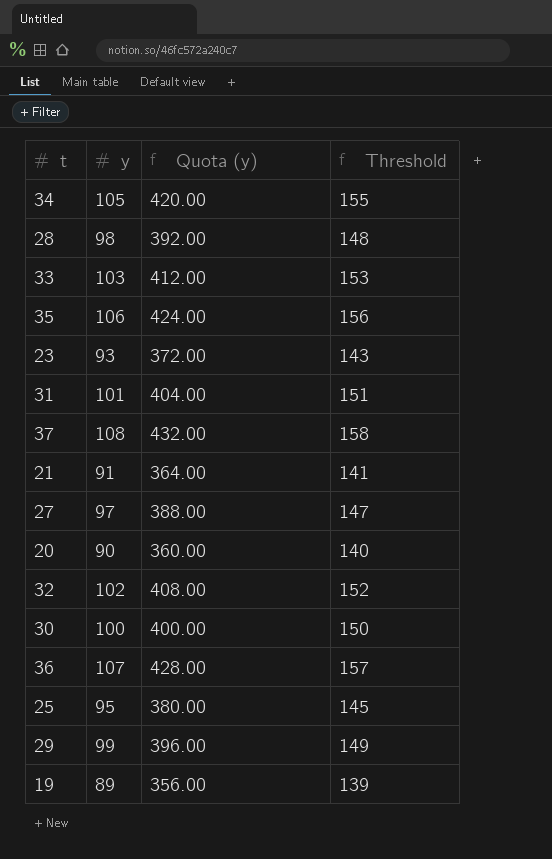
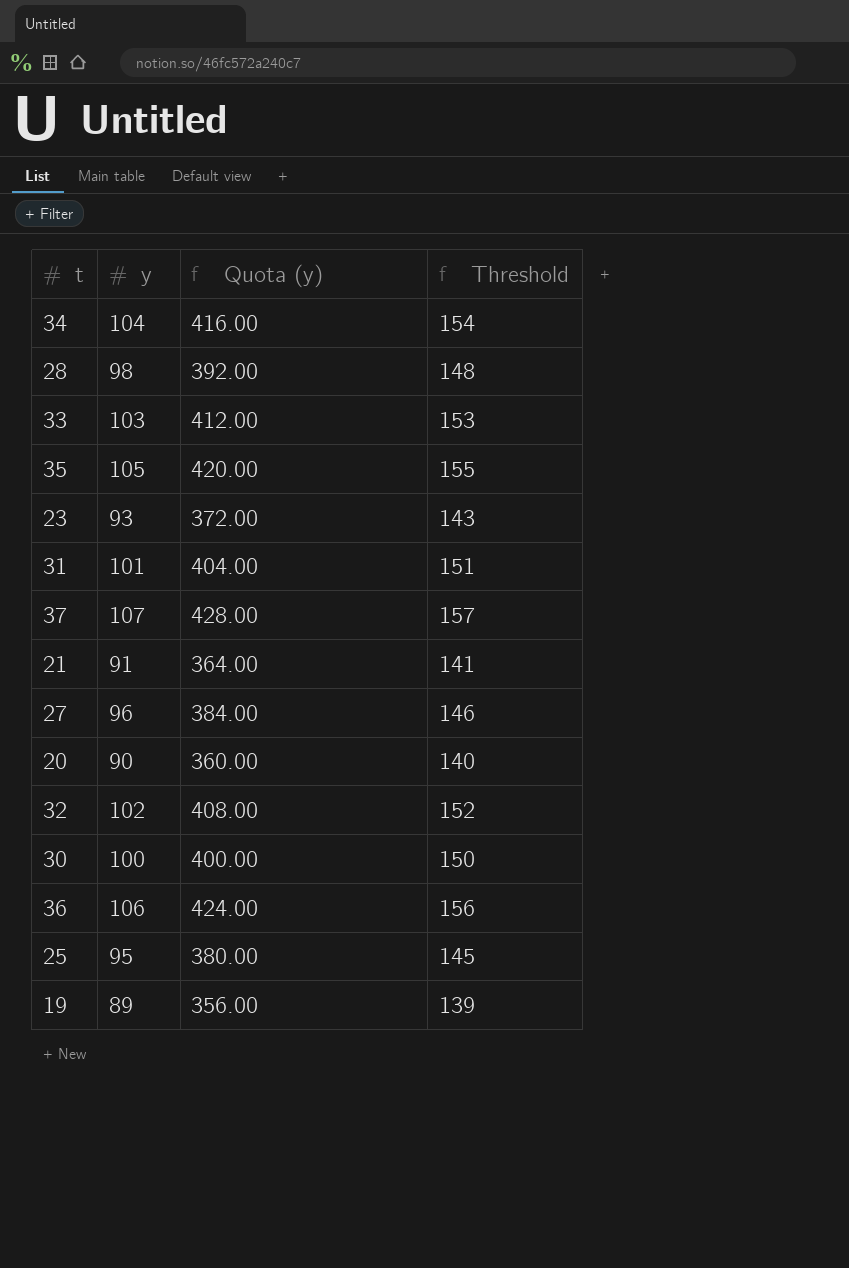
row 29: 99 | 396.00 | 149 -> none
34 | y: 105 -> 104
34 | Quota (y): 420.00 -> 416.00
34 | Threshold: 155 -> 154
35 | y: 106 -> 105
35 | Quota (y): 424.00 -> 420.00
35 | Threshold: 156 -> 155
37 | y: 108 -> 107
37 | Quota (y): 432.00 -> 428.00
37 | Threshold: 158 -> 157
27 | y: 97 -> 96
27 | Quota (y): 388.00 -> 384.00
27 | Threshold: 147 -> 146
36 | y: 107 -> 106
36 | Quota (y): 428.00 -> 424.00
36 | Threshold: 157 -> 156

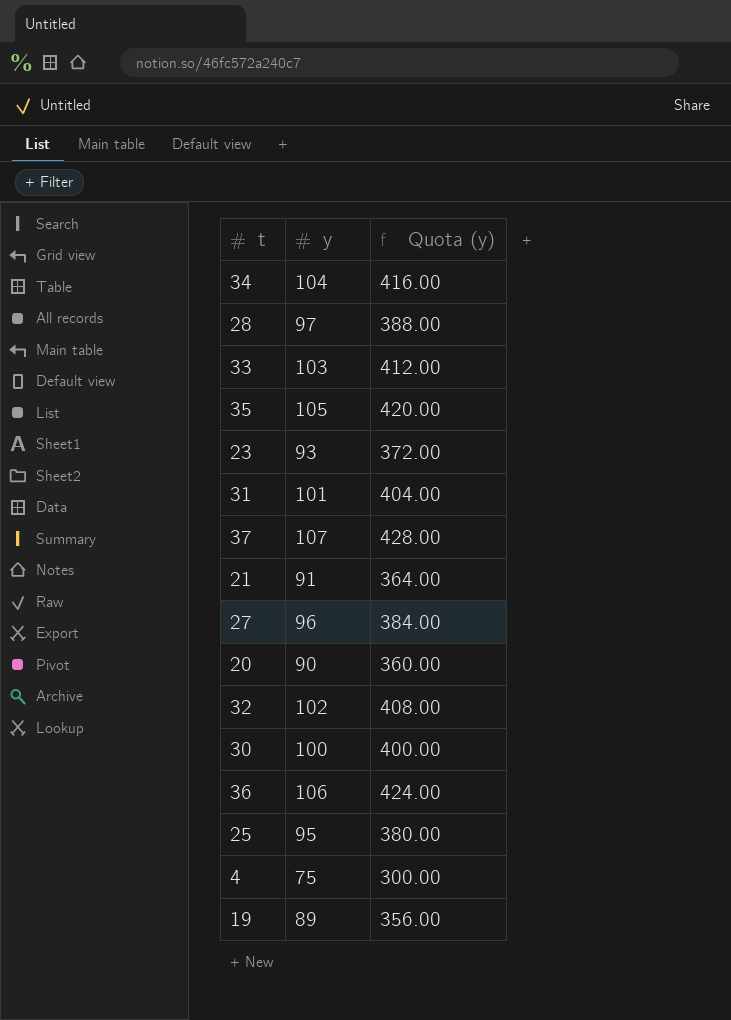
column Threshold | formula: [y] + 50 -> none
28 | y: 98 -> 97
28 | Quota (y): 392.00 -> 388.00
row 4: none -> 75 | 300.00

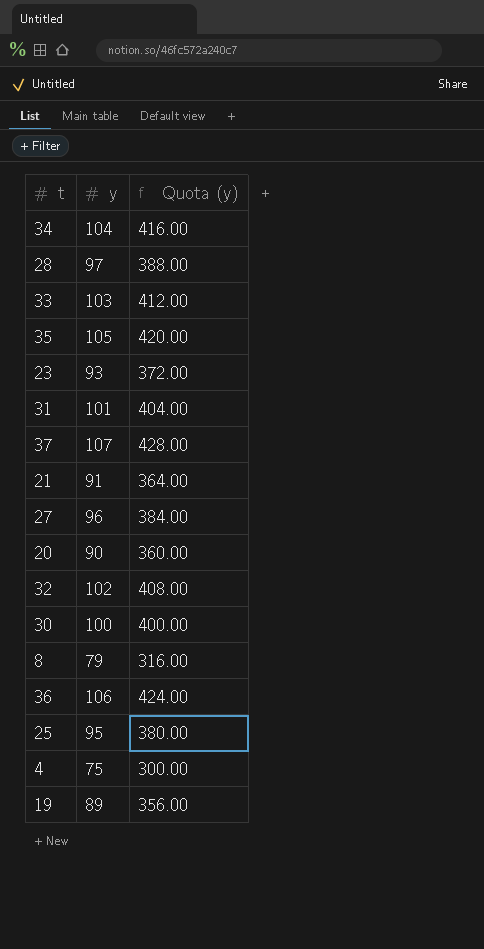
row 8: none -> 79 | 316.00

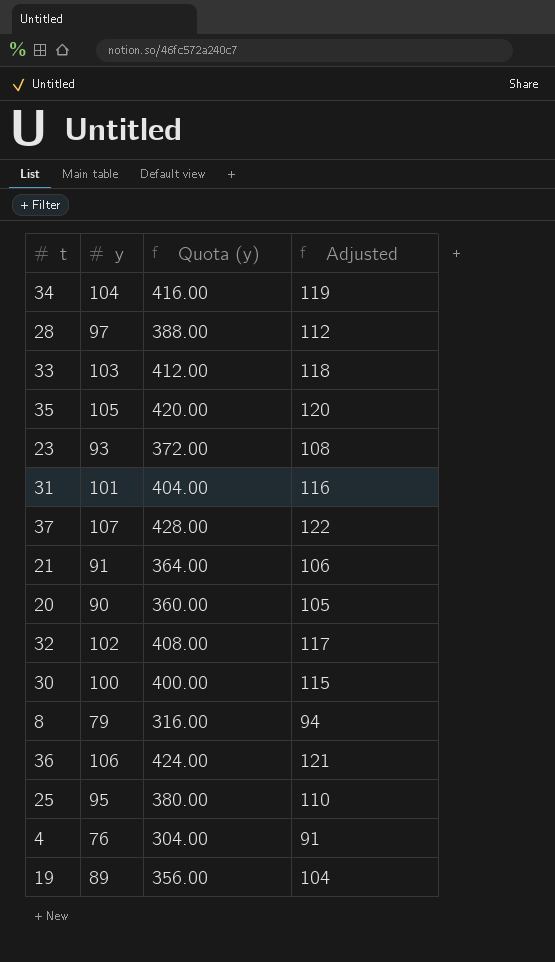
column Adjusted | formula: none -> [y] + 15
row 27: 96 | 384.00 -> none
4 | y: 75 -> 76
4 | Quota (y): 300.00 -> 304.00

